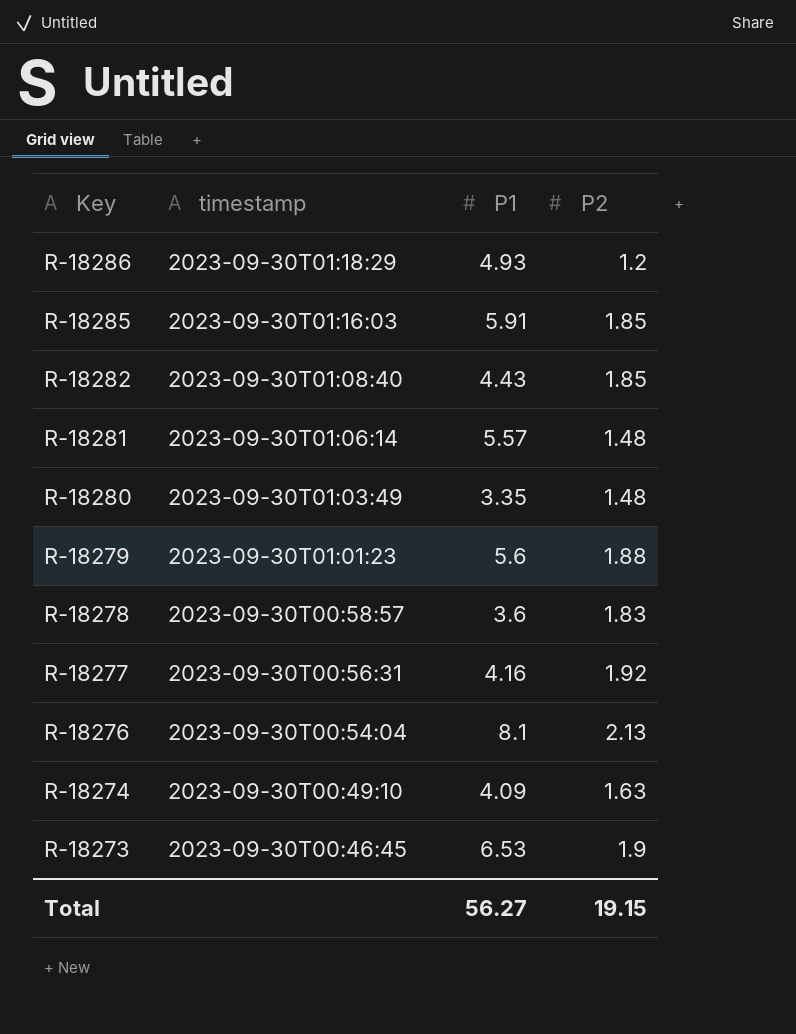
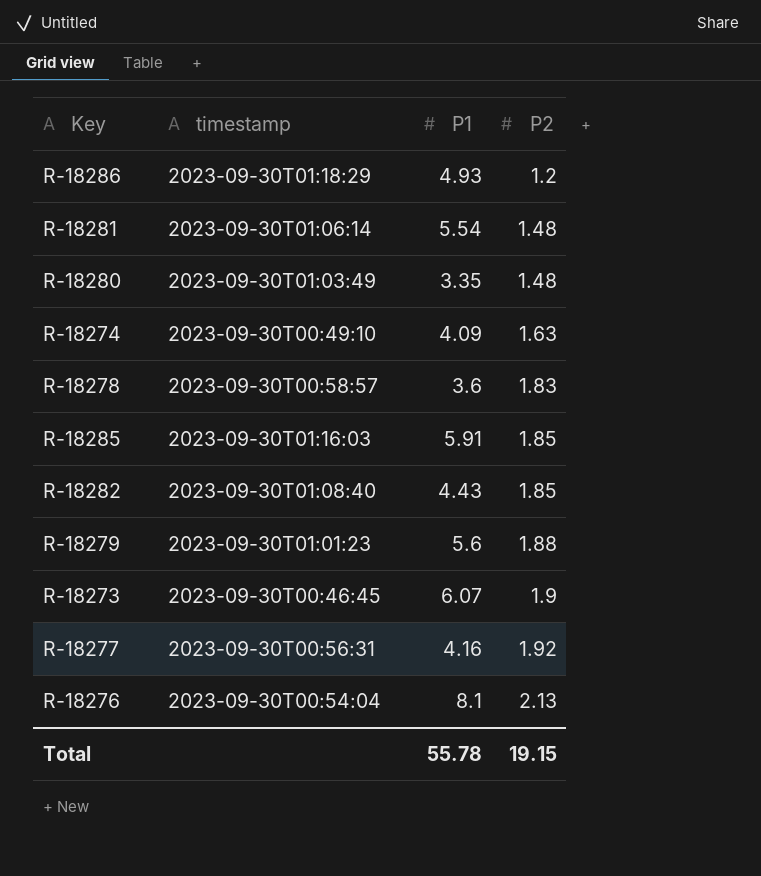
row order: Key descending -> P2 ascending
R-18281 | P1: 5.57 -> 5.54
R-18273 | P1: 6.53 -> 6.07
Total | P1: 56.27 -> 55.78

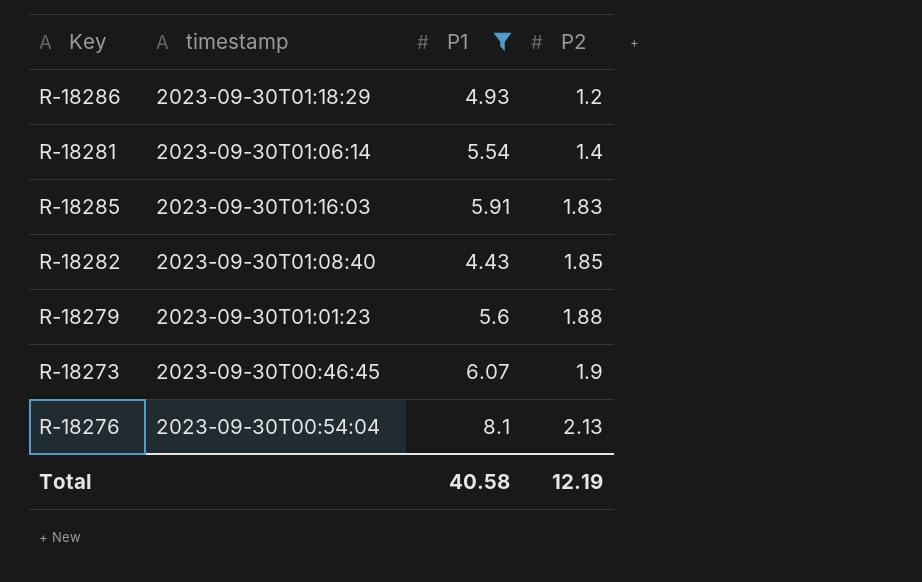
filter: none -> P1 >= 4.43
R-18281 | P2: 1.48 -> 1.4
R-18285 | P2: 1.85 -> 1.83
Total | P1: 55.78 -> 40.58
Total | P2: 19.15 -> 12.19

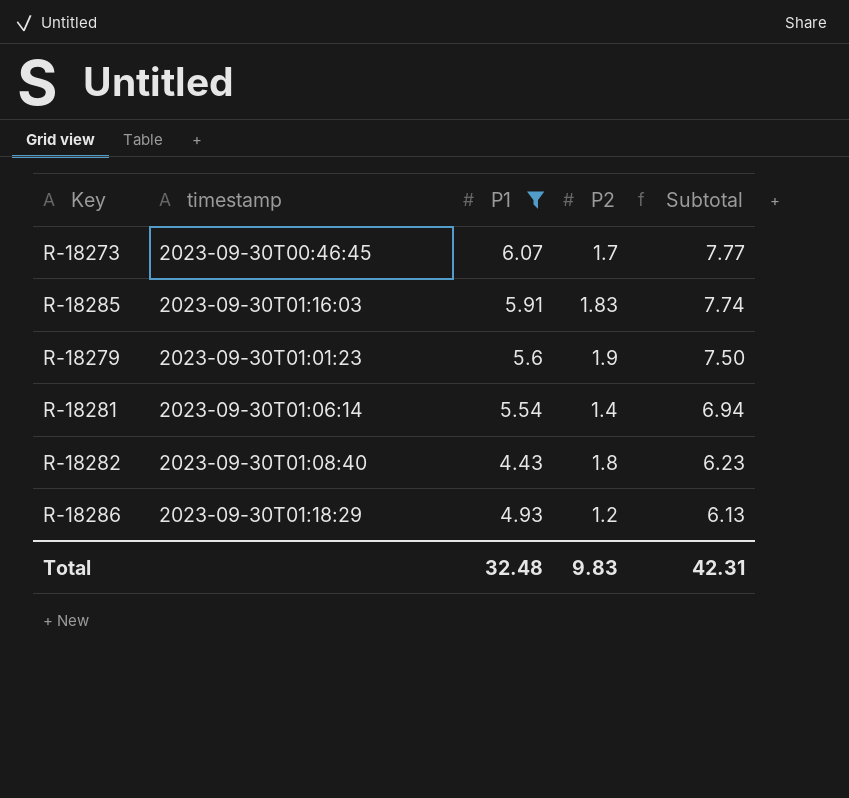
row order: P2 ascending -> Subtotal descending
column Subtotal | formula: none -> [P1] + [P2]
row R-18276: 2023-09-30T00:54:04 | 8.1 | 2.13 -> none
R-18273 | P2: 1.9 -> 1.7
R-18279 | P2: 1.88 -> 1.9
R-18282 | P2: 1.85 -> 1.8
Total | P1: 40.58 -> 32.48
Total | P2: 12.19 -> 9.83

